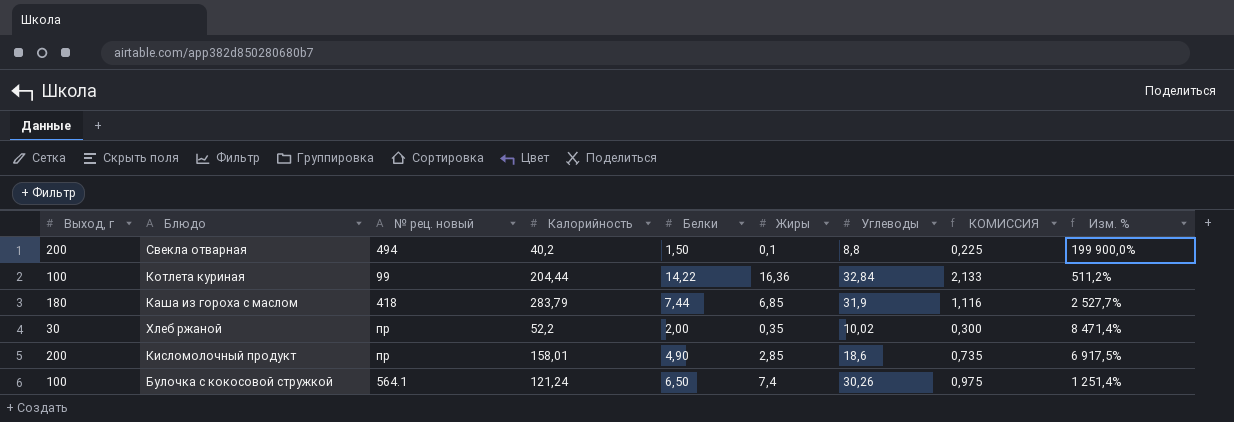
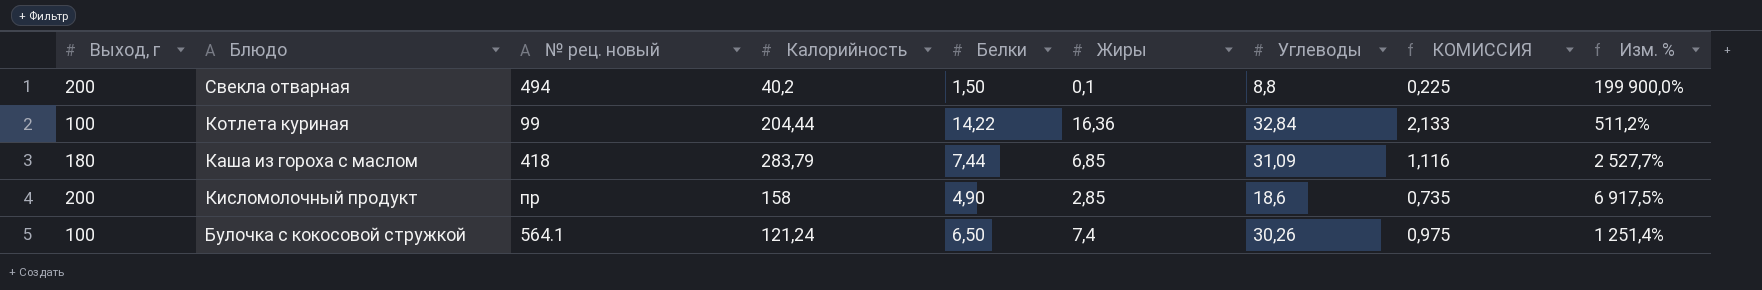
row Хлеб ржаной: 30 | пр | 52,2 | 2,00 | 0,35 | 10,02 | 0,300 | 8 471,4% -> none
Каша из гороха с маслом | Углеводы: 31,9 -> 31,09
Кисломолочный продукт | Калорийность: 158,01 -> 158

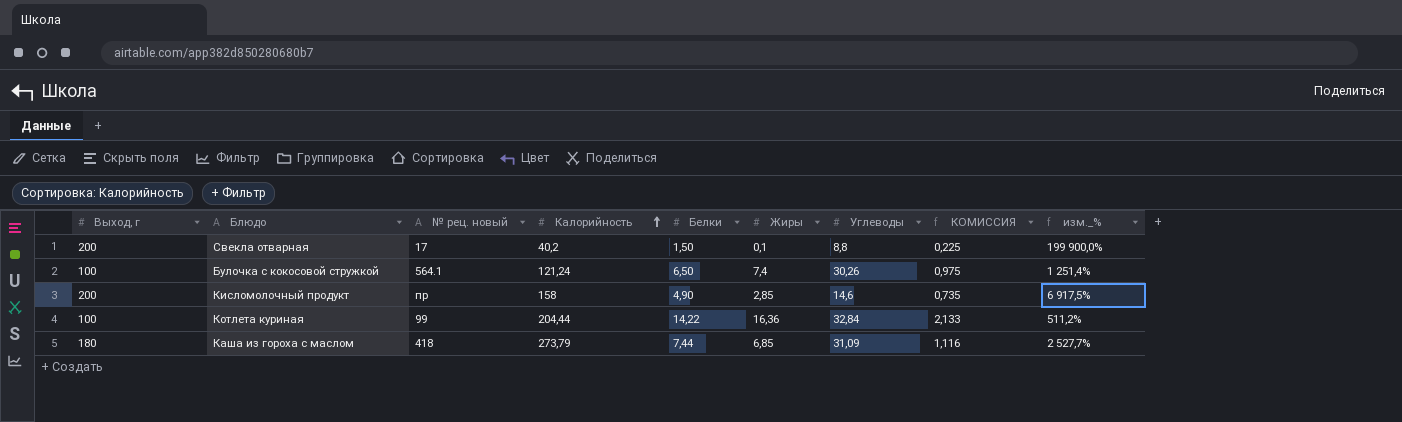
row order: none -> Калорийность ascending
column name: Изм. % -> изм._%
Свекла отварная | № рец. новый: 494 -> 17
Кисломолочный продукт | Углеводы: 18,6 -> 14,6
Каша из гороха с маслом | Калорийность: 283,79 -> 273,79

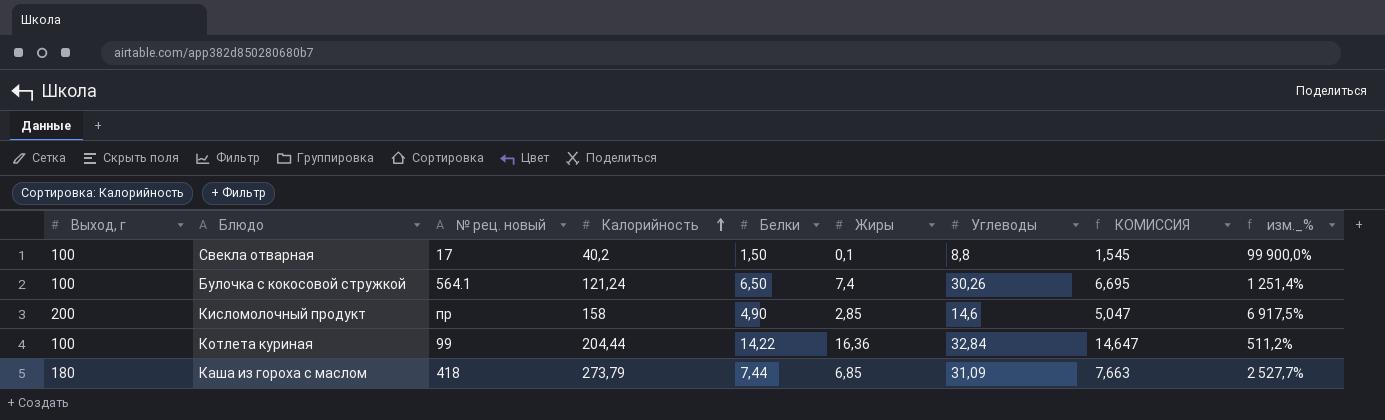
column КОМИССИЯ | formula: [Белки] * 0,15 -> [Белки] * 1,03
Свекла отварная | Выход, г: 200 -> 100
Свекла отварная | изм._%: 199 900,0% -> 99 900,0%

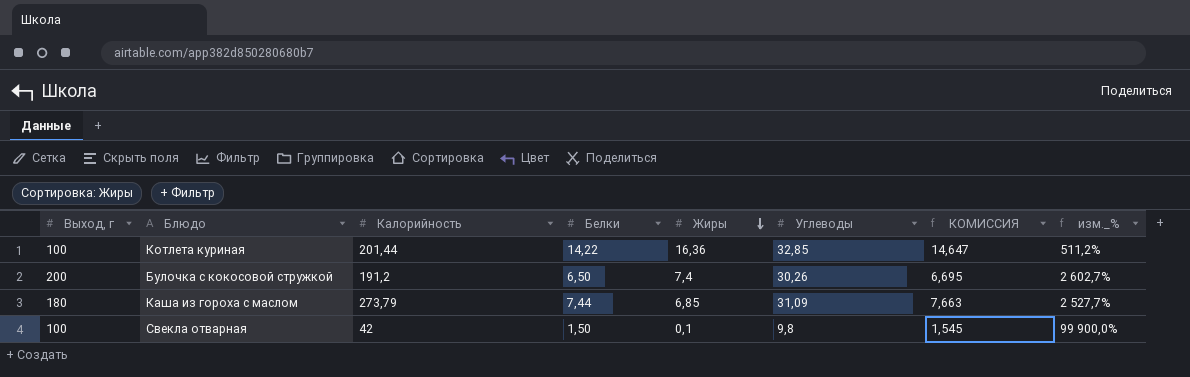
row order: Калорийность ascending -> Жиры descending
column № рец. новый | position: 3 -> none
row Кисломолочный продукт: 200 | пр | 158 | 4,90 | 2,85 | 14,6 | 5,047 | 6 917,5% -> none
Котлета куриная | Калорийность: 204,44 -> 201,44
Котлета куриная | Углеводы: 32,84 -> 32,85
Булочка с кокосовой стружкой | Выход, г: 100 -> 200
Булочка с кокосовой стружкой | Калорийность: 121,24 -> 191,2
Булочка с кокосовой стружкой | изм._%: 1 251,4% -> 2 602,7%
Свекла отварная | Калорийность: 40,2 -> 42
Свекла отварная | Углеводы: 8,8 -> 9,8

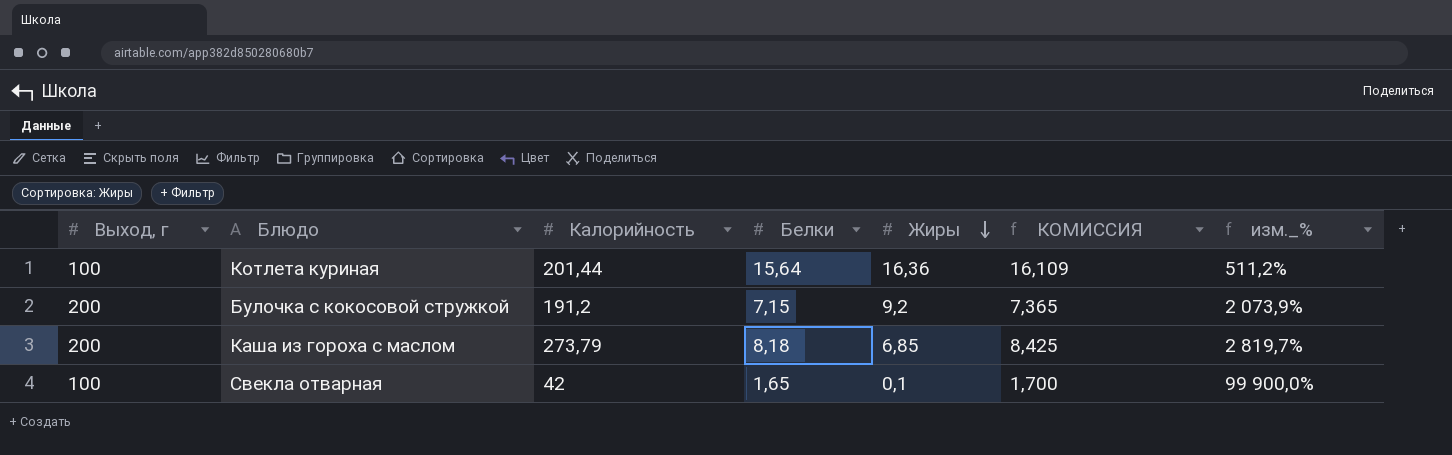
column Углеводы | position: 6 -> none
Котлета куриная | Белки: 14,22 -> 15,64
Котлета куриная | КОМИССИЯ: 14,647 -> 16,109
Булочка с кокосовой стружкой | Белки: 6,50 -> 7,15
Булочка с кокосовой стружкой | Жиры: 7,4 -> 9,2
Булочка с кокосовой стружкой | КОМИССИЯ: 6,695 -> 7,365
Булочка с кокосовой стружкой | изм._%: 2 602,7% -> 2 073,9%
Каша из гороха с маслом | Выход, г: 180 -> 200
Каша из гороха с маслом | Белки: 7,44 -> 8,18
Каша из гороха с маслом | КОМИССИЯ: 7,663 -> 8,425
Каша из гороха с маслом | изм._%: 2 527,7% -> 2 819,7%
Свекла отварная | Белки: 1,50 -> 1,65
Свекла отварная | КОМИССИЯ: 1,545 -> 1,700

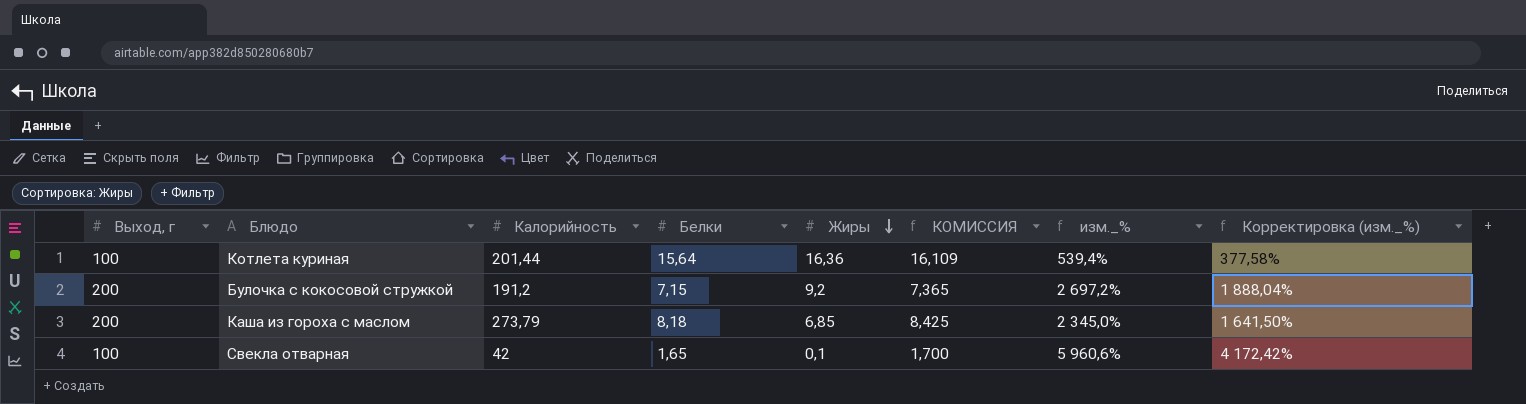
column изм._% | formula: ([Выход, г] - [Жиры]) / [Жиры] -> ([Выход, г] - [Белки]) / [Белки]
column Корректировка (изм._%) | formula: none -> [изм._%] * 0,7

